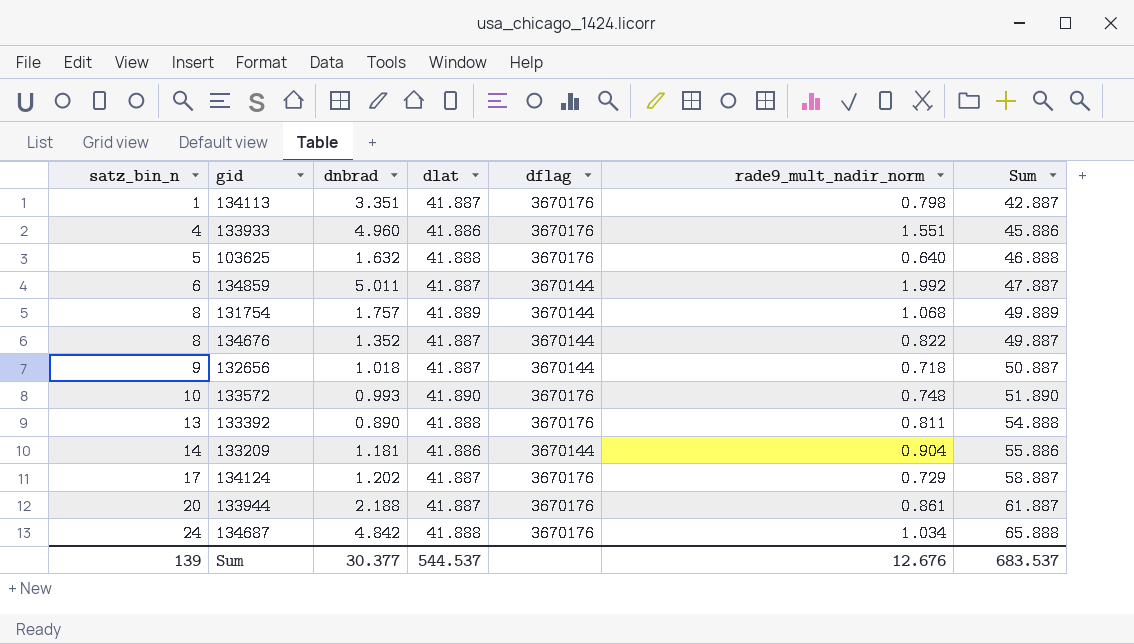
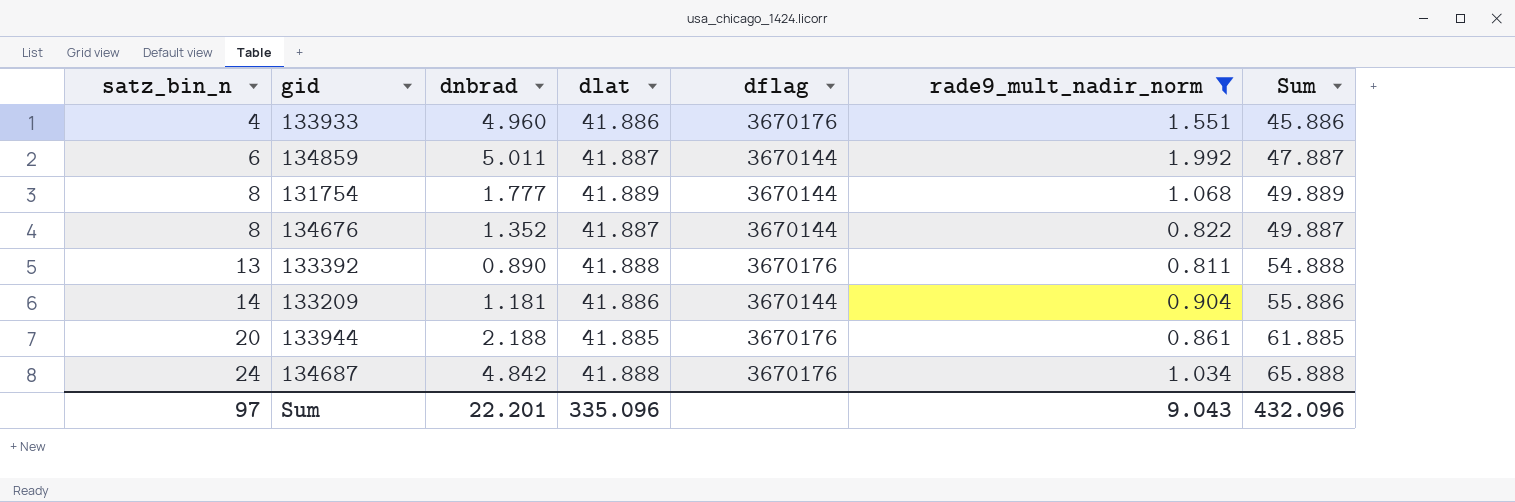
filter: none -> rade9_mult_nadir_norm >= 0.811
131754 | dnbrad: 1.757 -> 1.777
133944 | dlat: 41.887 -> 41.885
133944 | Sum: 61.887 -> 61.885
Sum | satz_bin_n: 139 -> 97
Sum | dnbrad: 30.377 -> 22.201
Sum | dlat: 544.537 -> 335.096
Sum | rade9_mult_nadir_norm: 12.676 -> 9.043
Sum | Sum: 683.537 -> 432.096

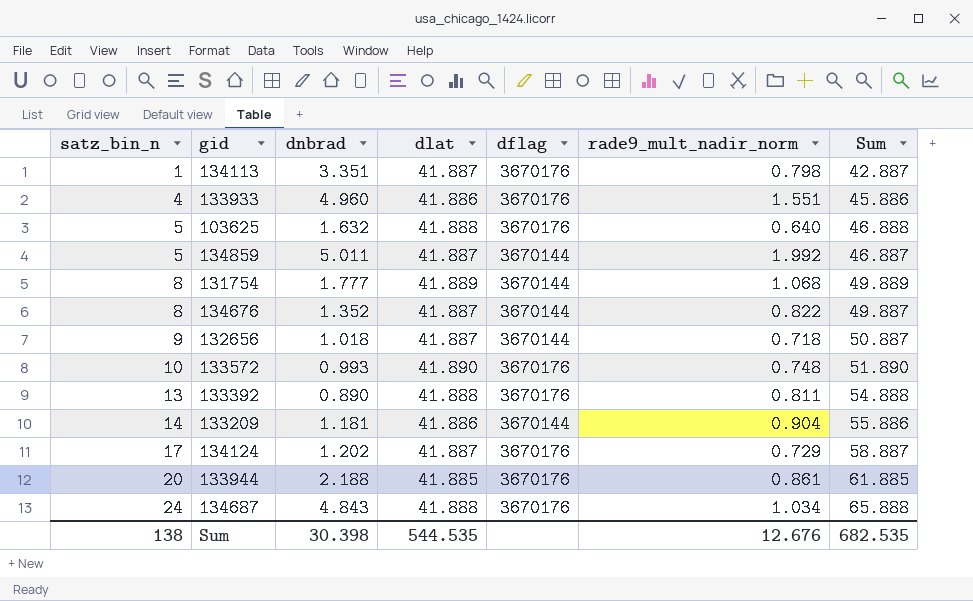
filter: rade9_mult_nadir_norm >= 0.811 -> none
134859 | satz_bin_n: 6 -> 5
134859 | Sum: 47.887 -> 46.887
134687 | dnbrad: 4.842 -> 4.843
Sum | satz_bin_n: 97 -> 138
Sum | dnbrad: 22.201 -> 30.398
Sum | dlat: 335.096 -> 544.535
Sum | rade9_mult_nadir_norm: 9.043 -> 12.676
Sum | Sum: 432.096 -> 682.535

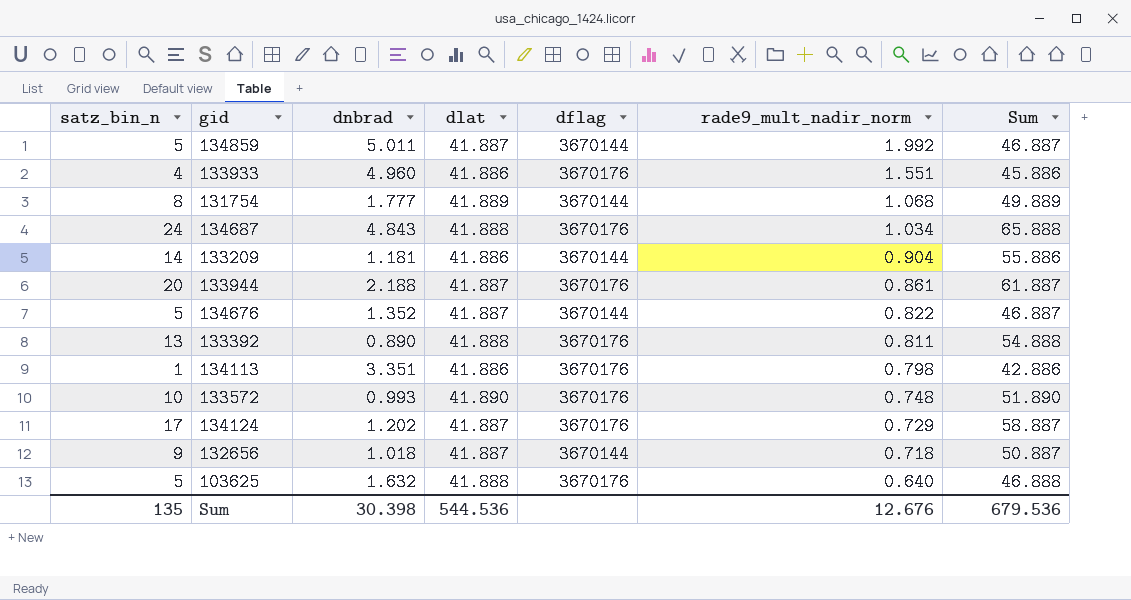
row order: satz_bin_n ascending -> rade9_mult_nadir_norm descending
133944 | dlat: 41.885 -> 41.887
133944 | Sum: 61.885 -> 61.887
134676 | satz_bin_n: 8 -> 5
134676 | Sum: 49.887 -> 46.887
134113 | dlat: 41.887 -> 41.886
134113 | Sum: 42.887 -> 42.886
Sum | satz_bin_n: 138 -> 135
Sum | dlat: 544.535 -> 544.536
Sum | Sum: 682.535 -> 679.536

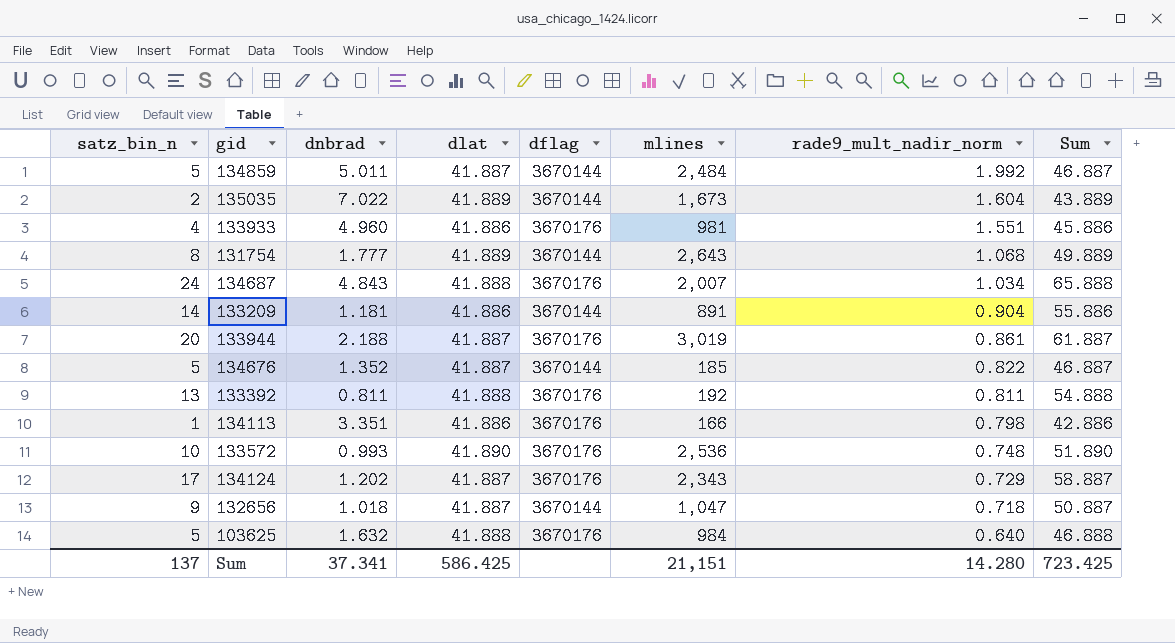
column mlines | position: none -> 6
row 135035: none -> 2 | 7.022 | 41.889 | 3670144 | 1,673 | 1.604 | 43.889
133392 | dnbrad: 0.890 -> 0.811
Sum | satz_bin_n: 135 -> 137
Sum | dnbrad: 30.398 -> 37.341
Sum | dlat: 544.536 -> 586.425
Sum | rade9_mult_nadir_norm: 12.676 -> 14.280
Sum | Sum: 679.536 -> 723.425

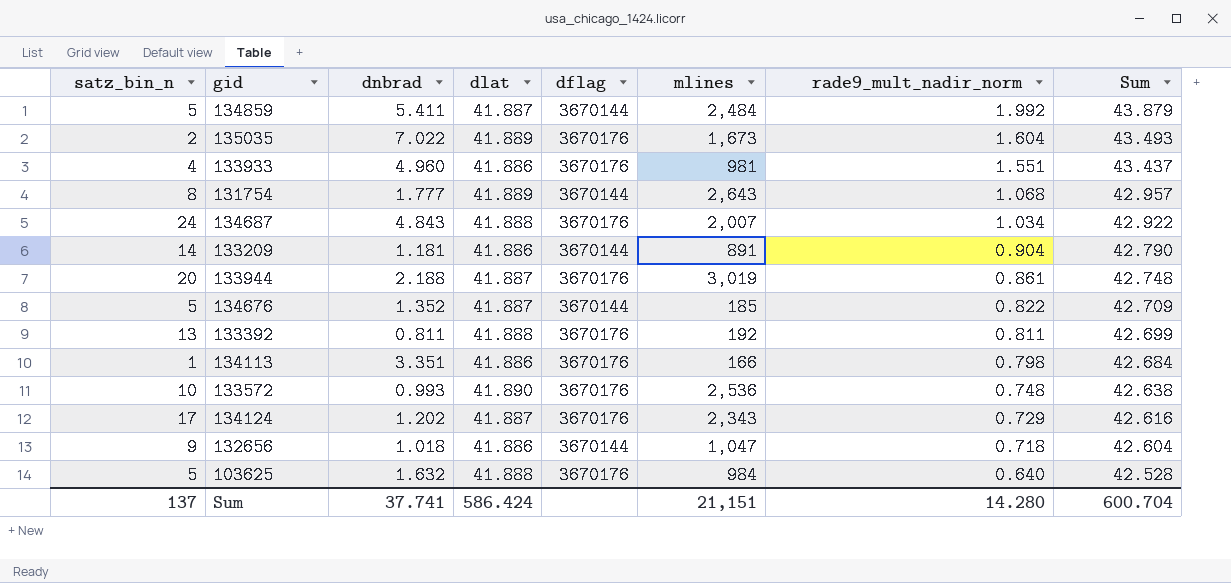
column Sum | formula: [satz_bin_n] + [dlat] -> [dlat] + [rade9_mult_nadir_norm]
134859 | dnbrad: 5.011 -> 5.411
135035 | dflag: 3670144 -> 3670176
132656 | dlat: 41.887 -> 41.886
Sum | dnbrad: 37.341 -> 37.741
Sum | dlat: 586.425 -> 586.424
Sum | Sum: 723.425 -> 600.704

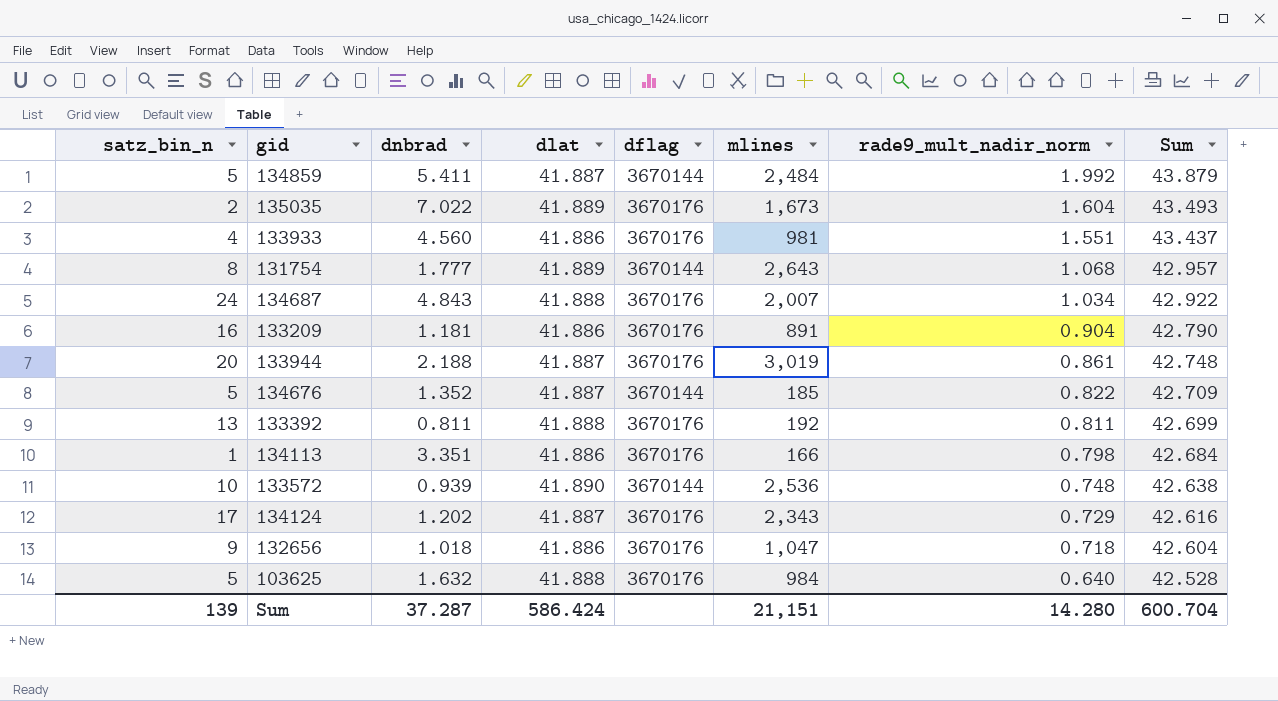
133933 | dnbrad: 4.960 -> 4.560
133209 | satz_bin_n: 14 -> 16
133209 | dflag: 3670144 -> 3670176
133572 | dnbrad: 0.993 -> 0.939
133572 | dflag: 3670176 -> 3670144
132656 | dflag: 3670144 -> 3670176
Sum | satz_bin_n: 137 -> 139
Sum | dnbrad: 37.741 -> 37.287

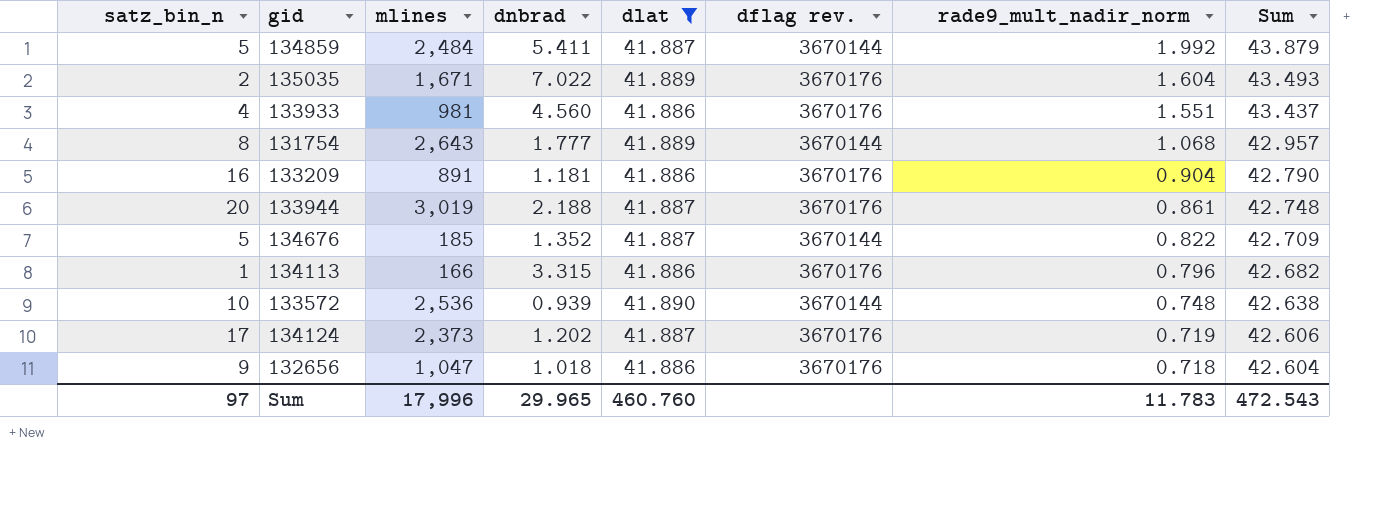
filter: none -> dlat != 41.888
column mlines | position: 6 -> 3
column name: dflag -> dflag rev.
135035 | mlines: 1,673 -> 1,671
134113 | dnbrad: 3.351 -> 3.315
134113 | rade9_mult_nadir_norm: 0.798 -> 0.796
134113 | Sum: 42.684 -> 42.682
134124 | mlines: 2,343 -> 2,373
134124 | rade9_mult_nadir_norm: 0.729 -> 0.719
134124 | Sum: 42.616 -> 42.606
Sum | satz_bin_n: 139 -> 97
Sum | mlines: 21,151 -> 17,996
Sum | dnbrad: 37.287 -> 29.965
Sum | dlat: 586.424 -> 460.760
Sum | rade9_mult_nadir_norm: 14.280 -> 11.783
Sum | Sum: 600.704 -> 472.543

